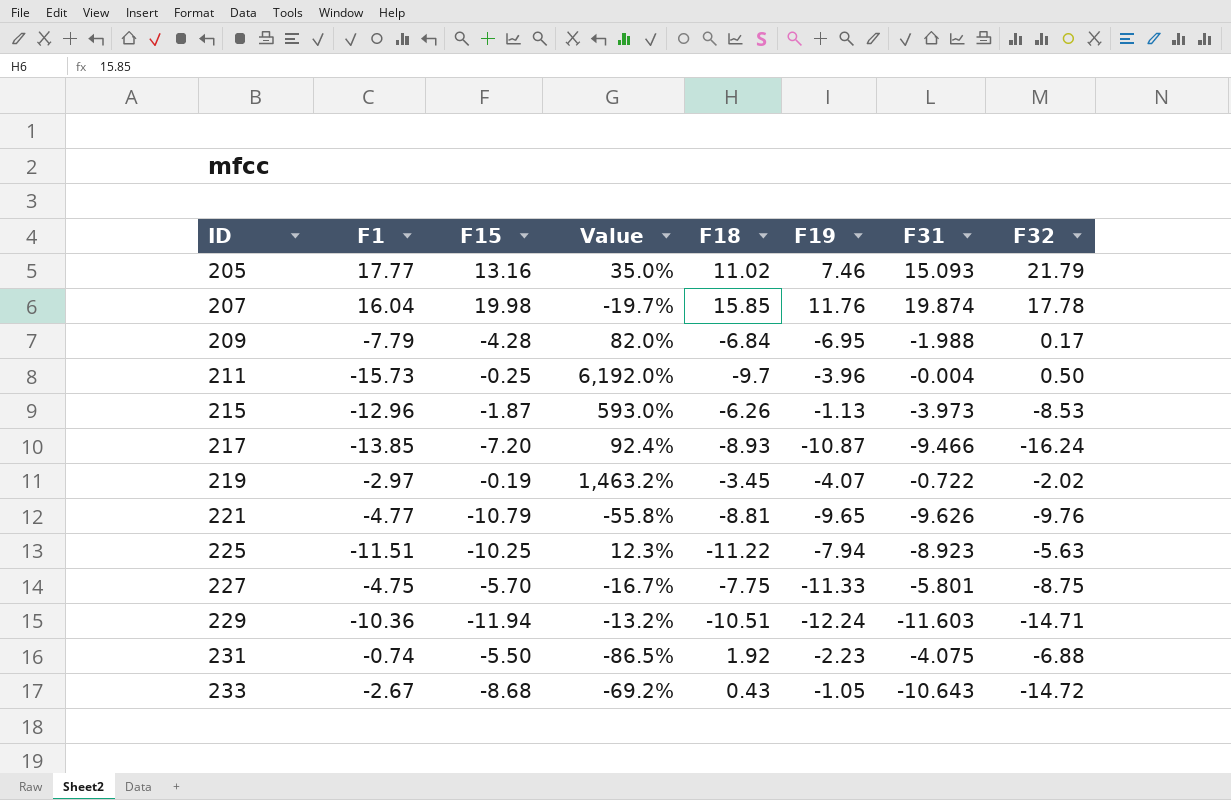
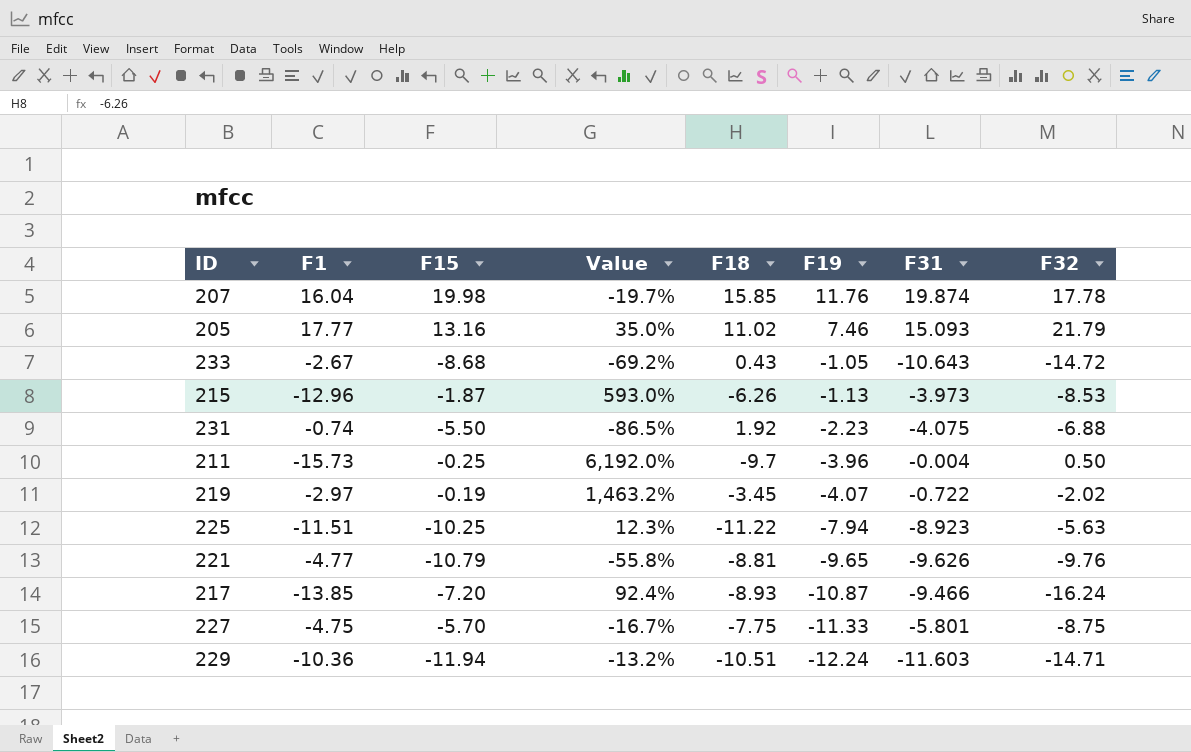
row order: ID ascending -> F19 descending
row 209: -7.79 | -4.28 | 82.0% | -6.84 | -6.95 | -1.988 | 0.17 -> none

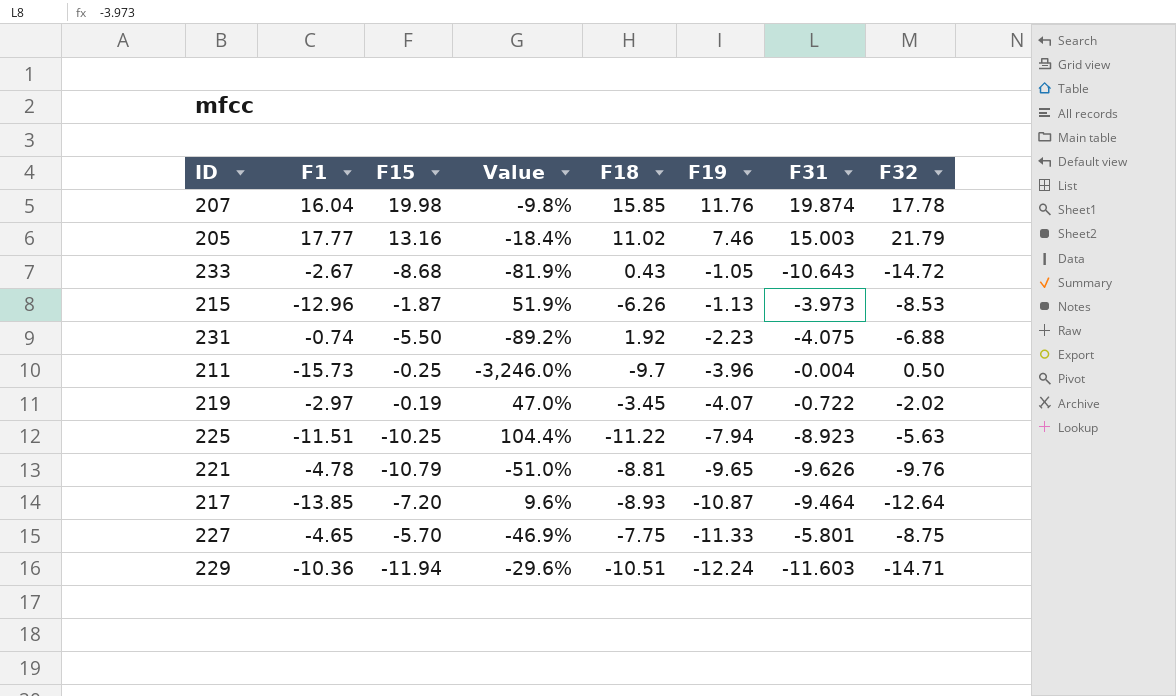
column Value | formula: ([F1] - [F15]) / [F15] -> ([F1] - [F32]) / [F32]
205 | F31: 15.093 -> 15.003
221 | F1: -4.77 -> -4.78
217 | F31: -9.466 -> -9.464
217 | F32: -16.24 -> -12.64
227 | F1: -4.75 -> -4.65

